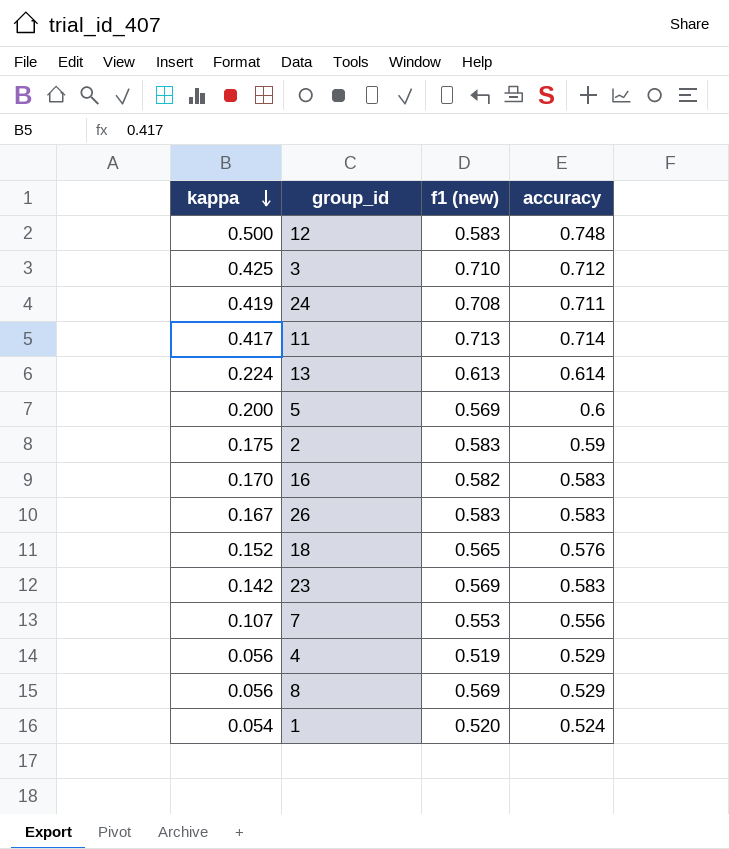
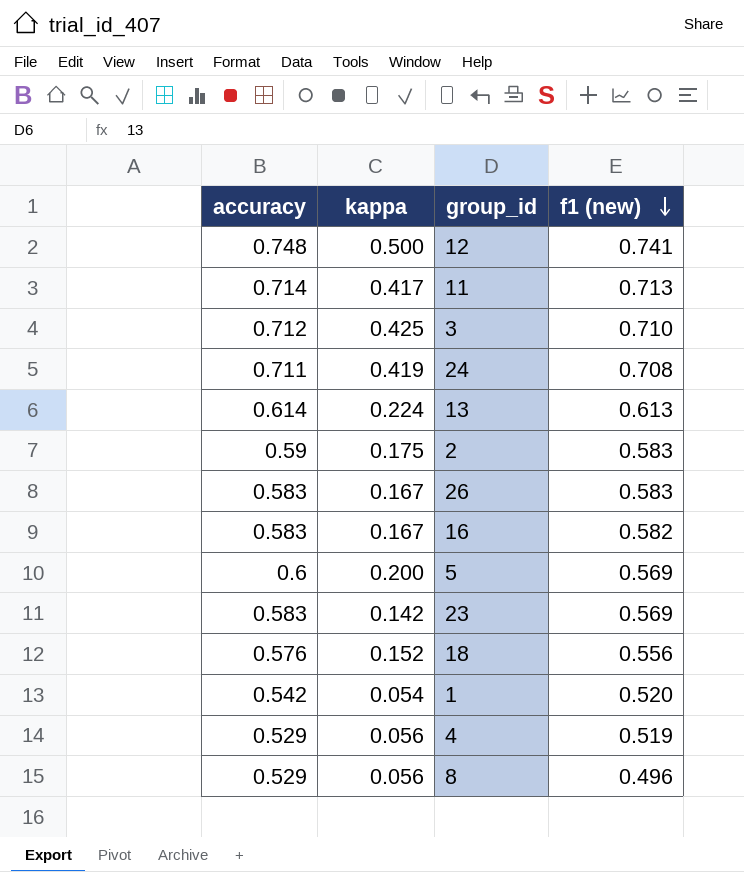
row order: kappa descending -> f1 (new) descending
column accuracy | position: 4 -> 1
row 7: 0.107 | 0.553 | 0.556 -> none
12 | f1 (new): 0.583 -> 0.741
16 | kappa: 0.170 -> 0.167
18 | f1 (new): 0.565 -> 0.556
1 | accuracy: 0.524 -> 0.542
8 | f1 (new): 0.569 -> 0.496

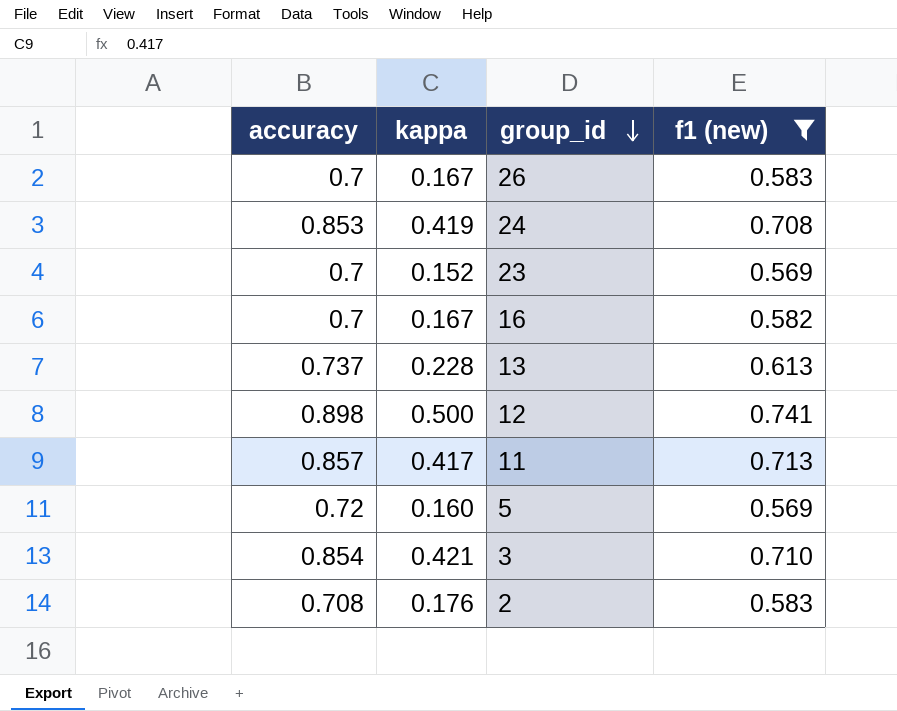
filter: none -> f1 (new) >= 0.569
row order: f1 (new) descending -> group_id descending
26 | accuracy: 0.583 -> 0.7
24 | accuracy: 0.711 -> 0.853
23 | accuracy: 0.583 -> 0.7
23 | kappa: 0.142 -> 0.152
16 | accuracy: 0.583 -> 0.7
13 | accuracy: 0.614 -> 0.737
13 | kappa: 0.224 -> 0.228
12 | accuracy: 0.748 -> 0.898
11 | accuracy: 0.714 -> 0.857
5 | accuracy: 0.6 -> 0.72
5 | kappa: 0.200 -> 0.160
3 | accuracy: 0.712 -> 0.854
3 | kappa: 0.425 -> 0.421
2 | accuracy: 0.59 -> 0.708
2 | kappa: 0.175 -> 0.176

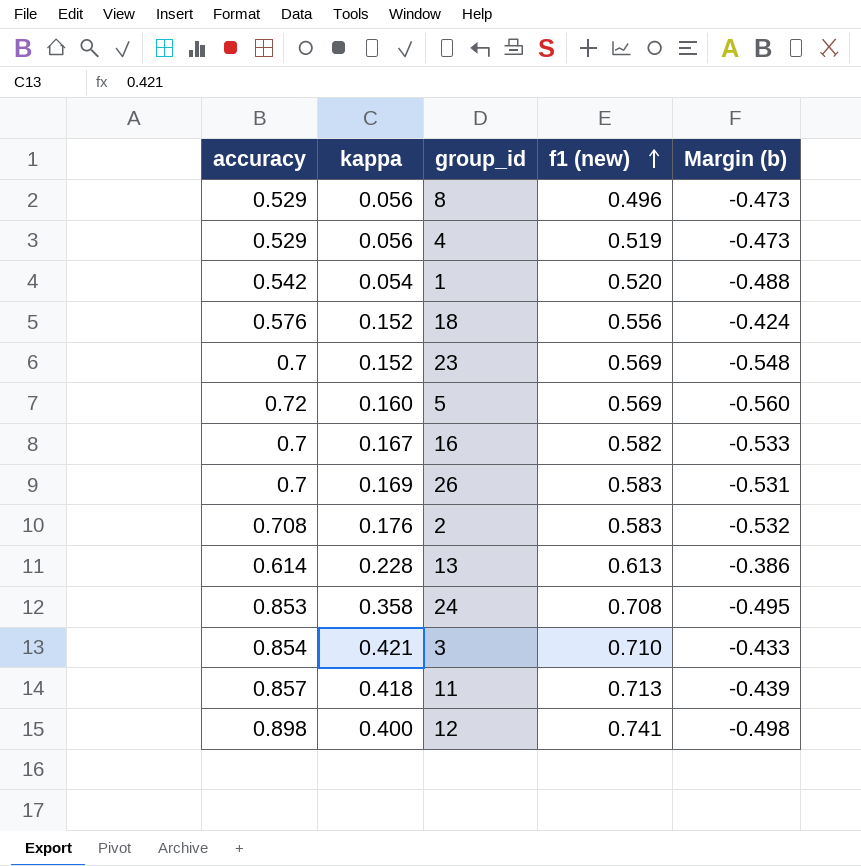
filter: f1 (new) >= 0.569 -> none
row order: group_id descending -> f1 (new) ascending
column Margin (b) | formula: none -> [kappa] - [accuracy]
26 | kappa: 0.167 -> 0.169
13 | accuracy: 0.737 -> 0.614
24 | kappa: 0.419 -> 0.358
11 | kappa: 0.417 -> 0.418
12 | kappa: 0.500 -> 0.400

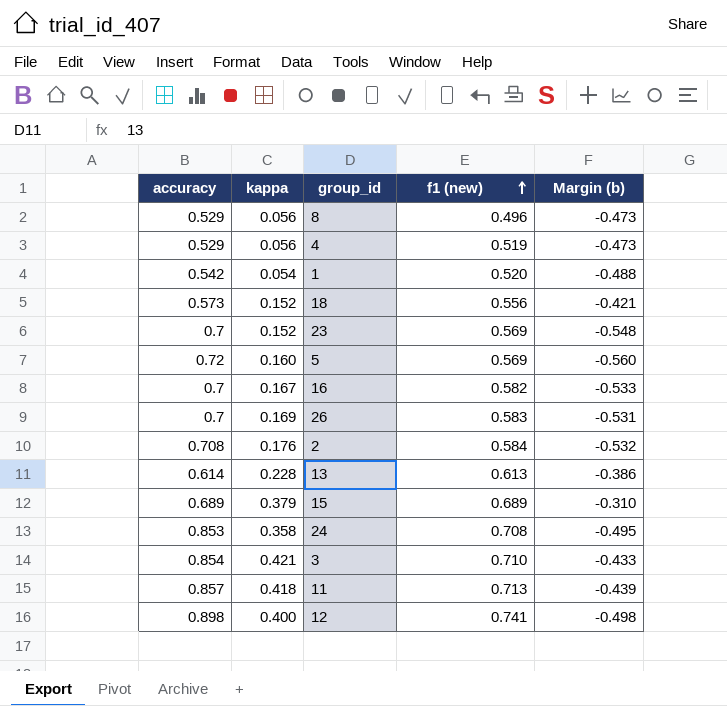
18 | accuracy: 0.576 -> 0.573
18 | Margin (b): -0.424 -> -0.421
2 | f1 (new): 0.583 -> 0.584
row 15: none -> 0.689 | 0.379 | 0.689 | -0.310

